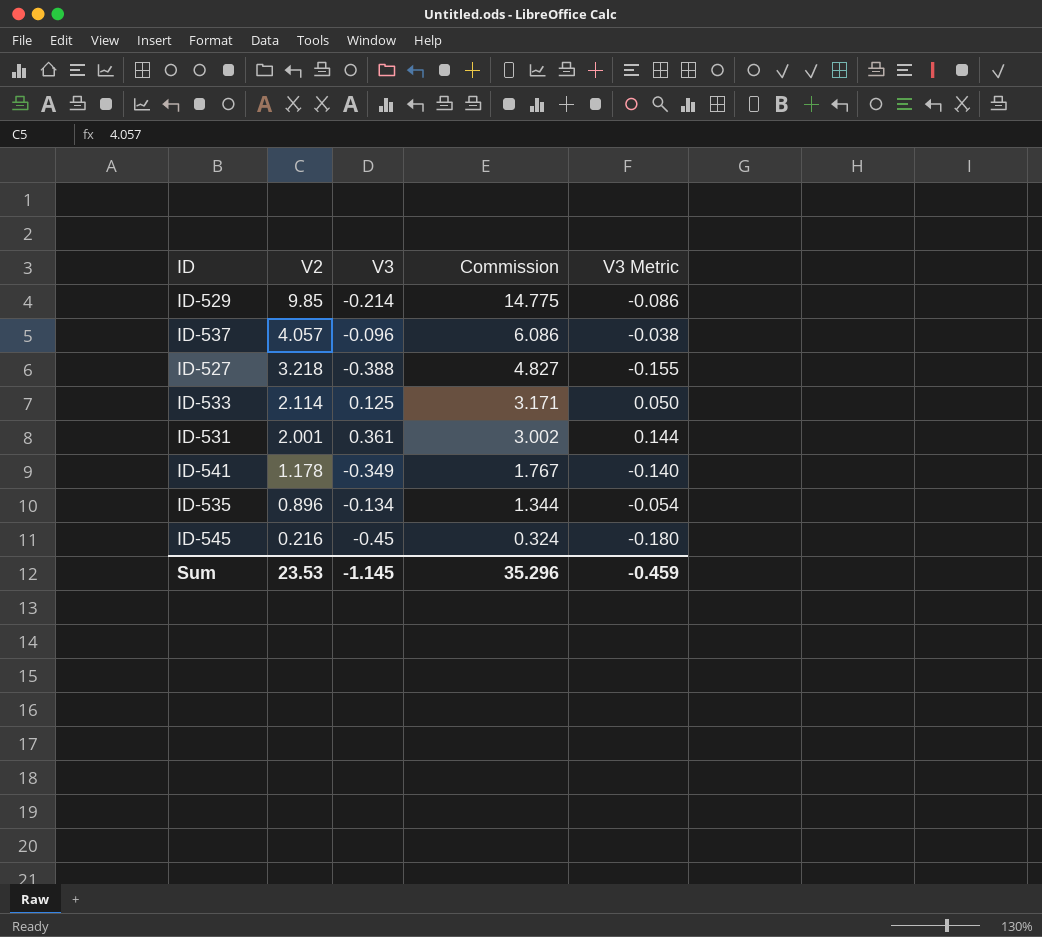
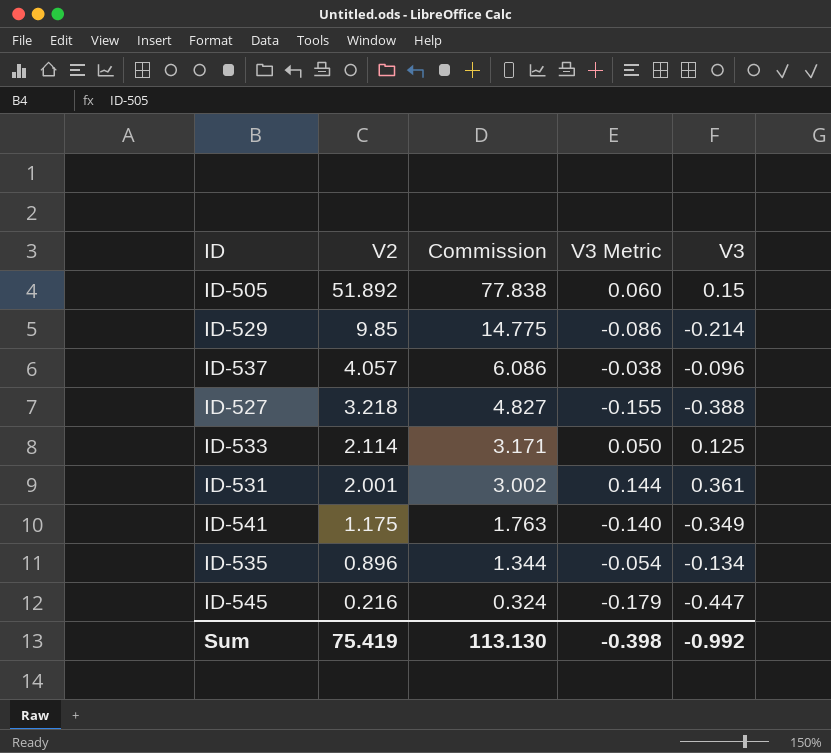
column V3 | position: 3 -> 5
row ID-505: none -> 51.892 | 77.838 | 0.060 | 0.15
ID-541 | V2: 1.178 -> 1.175
ID-541 | Commission: 1.767 -> 1.763
ID-545 | V3 Metric: -0.180 -> -0.179
ID-545 | V3: -0.45 -> -0.447
Sum | V2: 23.53 -> 75.419
Sum | Commission: 35.296 -> 113.130
Sum | V3 Metric: -0.459 -> -0.398
Sum | V3: -1.145 -> -0.992

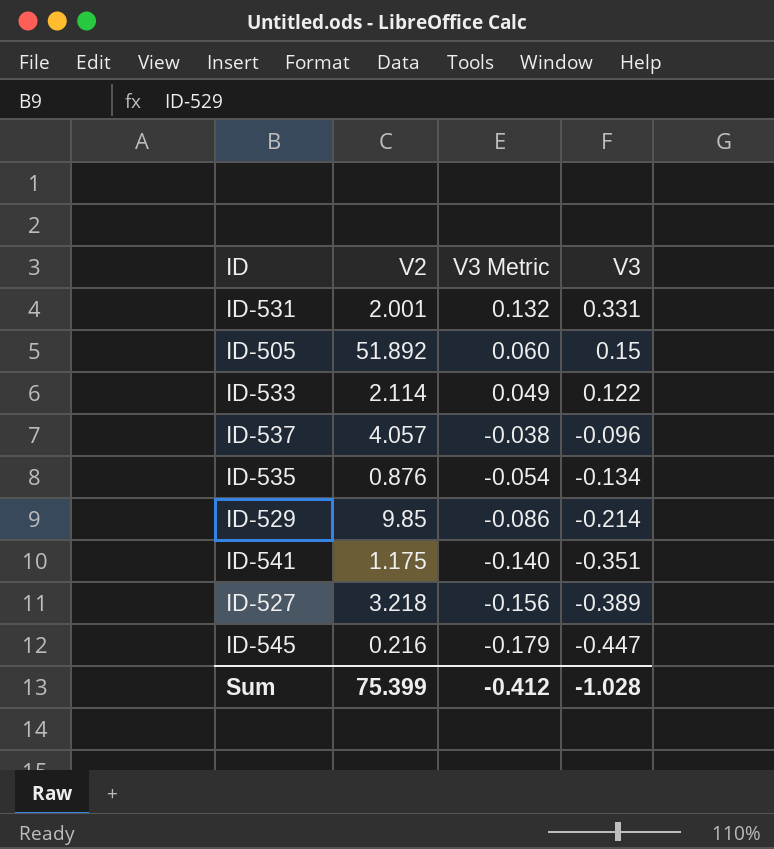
row order: V2 descending -> V3 Metric descending
column Commission | formula: [V2] * 1.5 -> none
ID-531 | V3 Metric: 0.144 -> 0.132
ID-531 | V3: 0.361 -> 0.331
ID-533 | V3 Metric: 0.050 -> 0.049
ID-533 | V3: 0.125 -> 0.122
ID-535 | V2: 0.896 -> 0.876
ID-541 | V3: -0.349 -> -0.351
ID-527 | V3 Metric: -0.155 -> -0.156
ID-527 | V3: -0.388 -> -0.389
Sum | V2: 75.419 -> 75.399
Sum | V3 Metric: -0.398 -> -0.412
Sum | V3: -0.992 -> -1.028

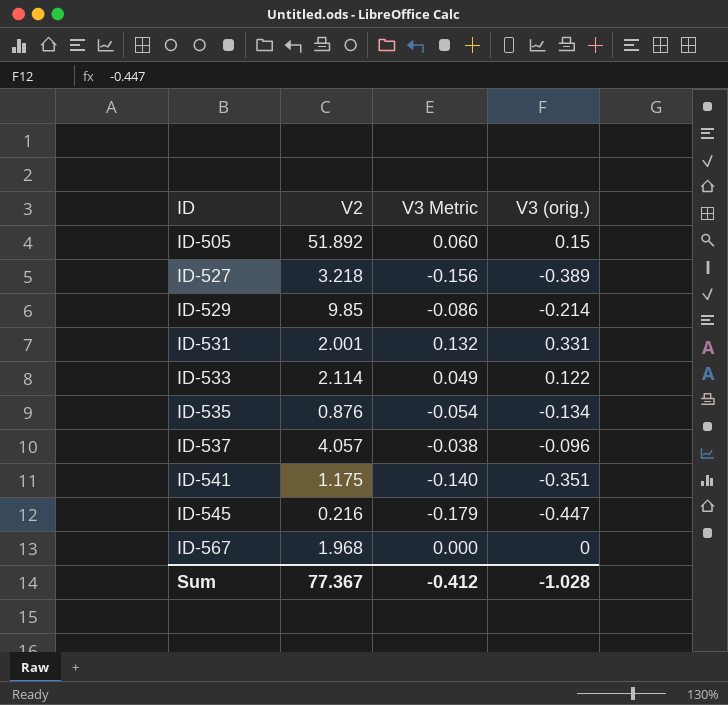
row order: V3 Metric descending -> ID ascending
column name: V3 -> V3 (orig.)
row ID-567: none -> 1.968 | 0.000 | 0
Sum | V2: 75.399 -> 77.367

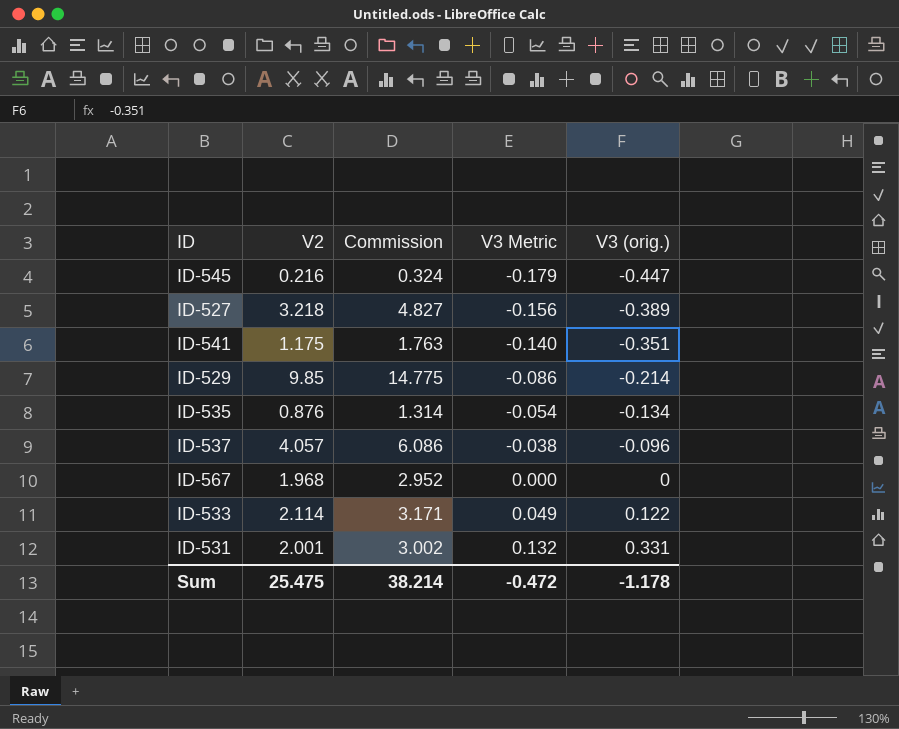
row order: ID ascending -> V3 Metric ascending
column Commission | formula: none -> [V2] * 1.5
row ID-505: 51.892 | 0.060 | 0.15 -> none
Sum | V2: 77.367 -> 25.475
Sum | V3 Metric: -0.412 -> -0.472
Sum | V3 (orig.): -1.028 -> -1.178

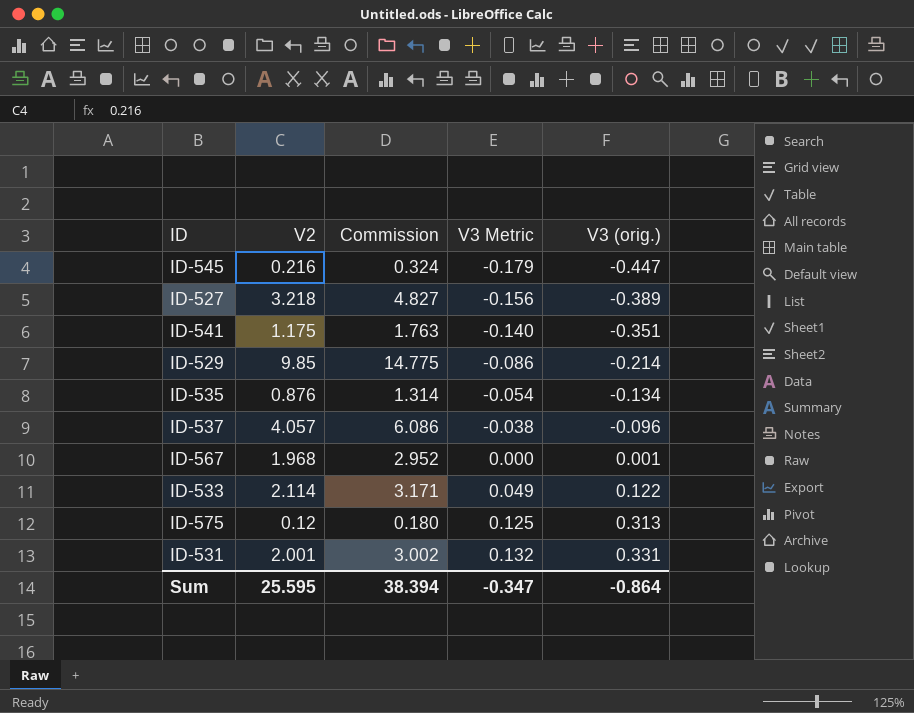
ID-567 | V3 (orig.): 0 -> 0.001
row ID-575: none -> 0.12 | 0.180 | 0.125 | 0.313
Sum | V2: 25.475 -> 25.595
Sum | Commission: 38.214 -> 38.394
Sum | V3 Metric: -0.472 -> -0.347
Sum | V3 (orig.): -1.178 -> -0.864

